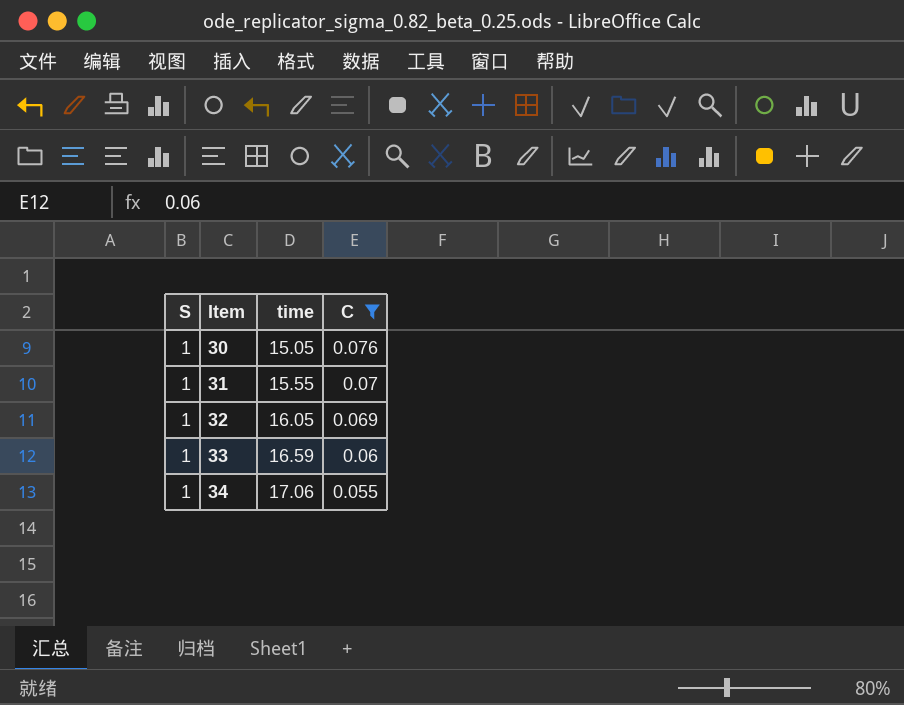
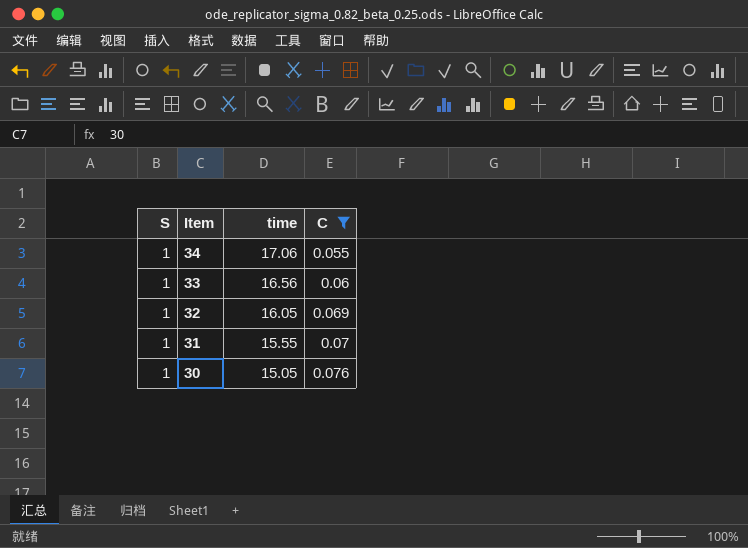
row order: Item ascending -> Item descending
33 | time: 16.59 -> 16.56

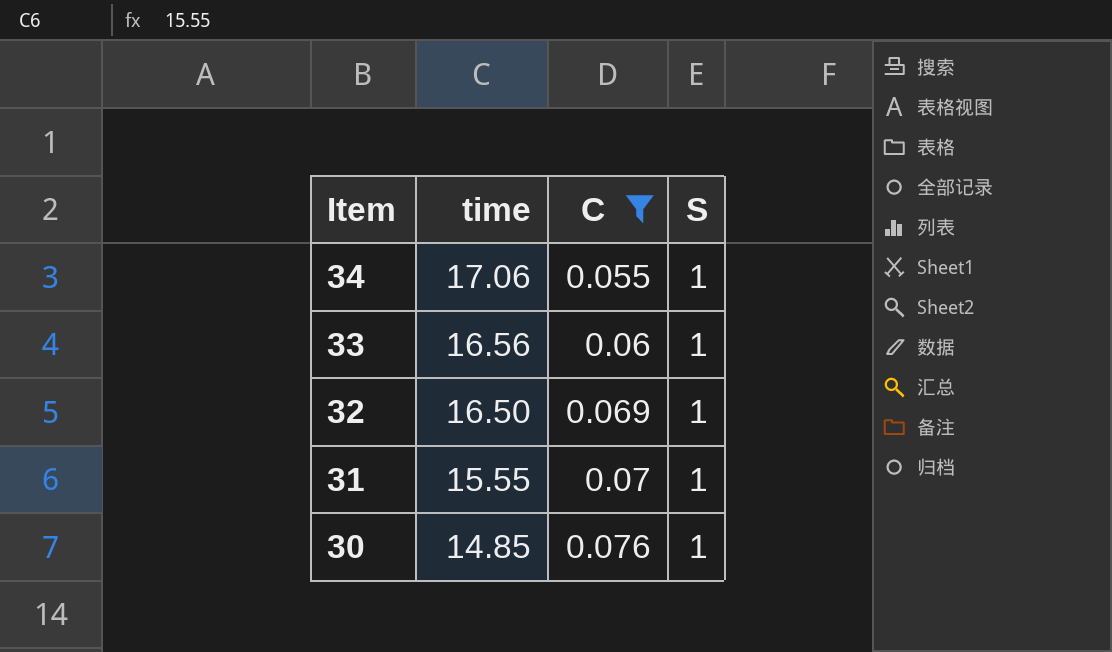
column S | position: 1 -> 4
32 | time: 16.05 -> 16.50
30 | time: 15.05 -> 14.85

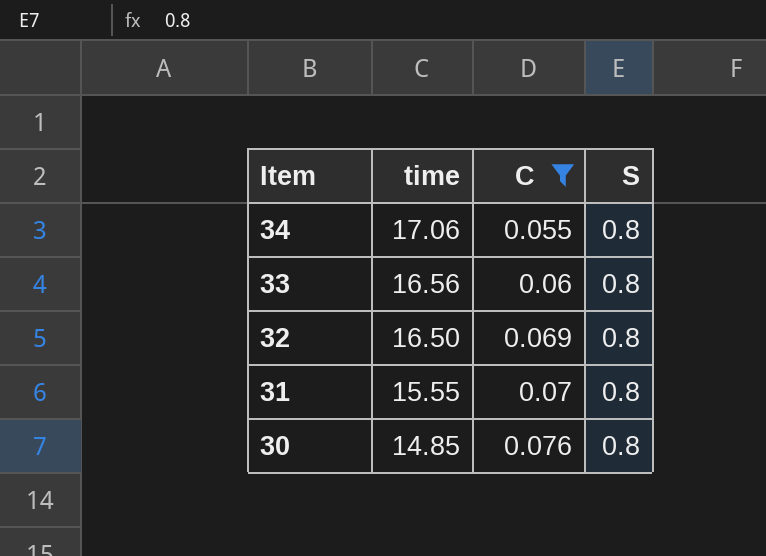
34 | S: 1 -> 0.8
33 | S: 1 -> 0.8
32 | S: 1 -> 0.8
31 | S: 1 -> 0.8
30 | S: 1 -> 0.8

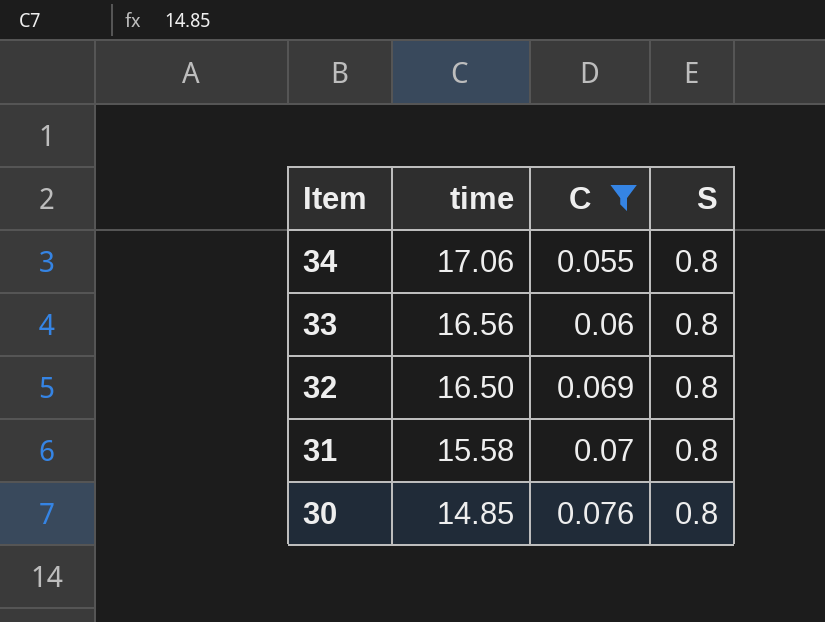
31 | time: 15.55 -> 15.58

